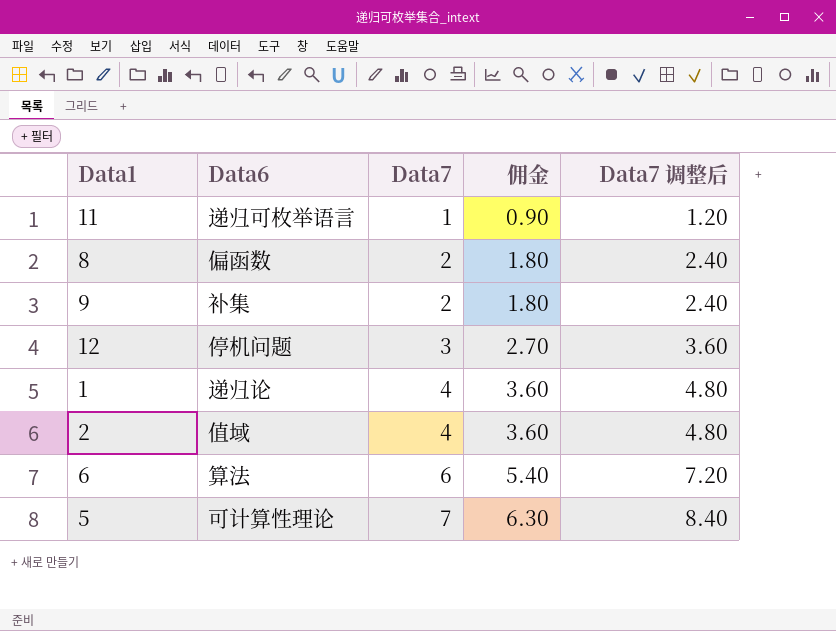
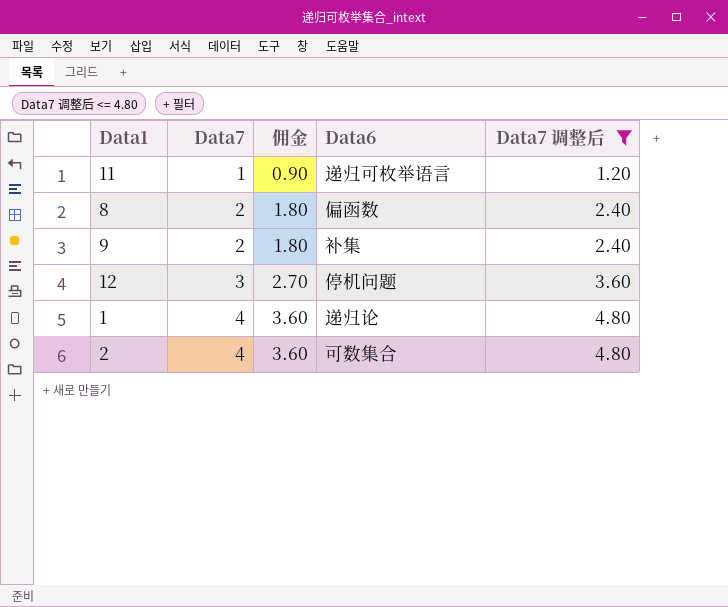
filter: none -> Data7 调整后 <= 4.80
column Data6 | position: 2 -> 4
2 | Data6: 值域 -> 可数集合

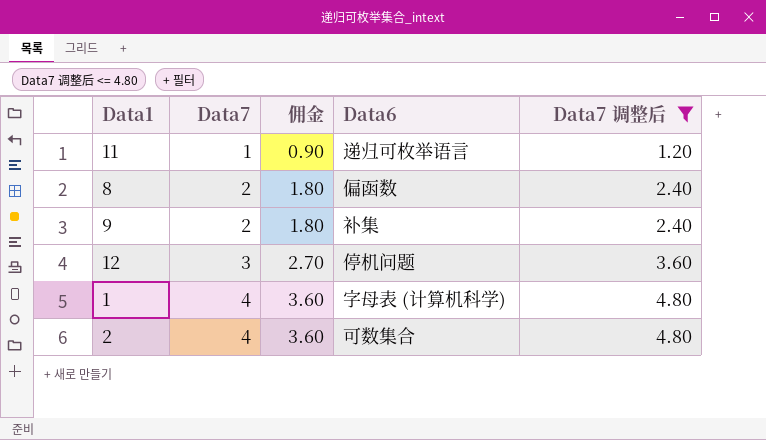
1 | Data6: 递归论 -> 字母表 (计算机科学)

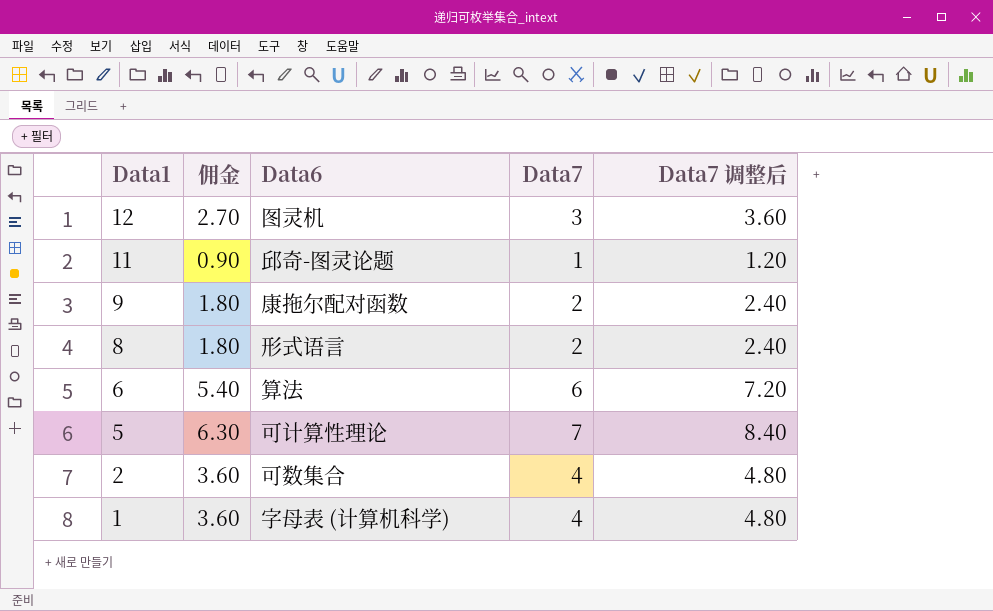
filter: Data7 调整后 <= 4.80 -> none
row order: Data7 ascending -> Data1 descending
column Data7 | position: 2 -> 4
12 | Data6: 停机问题 -> 图灵机
11 | Data6: 递归可枚举语言 -> 邱奇-图灵论题
9 | Data6: 补集 -> 康拖尔配对函数
8 | Data6: 偏函数 -> 形式语言

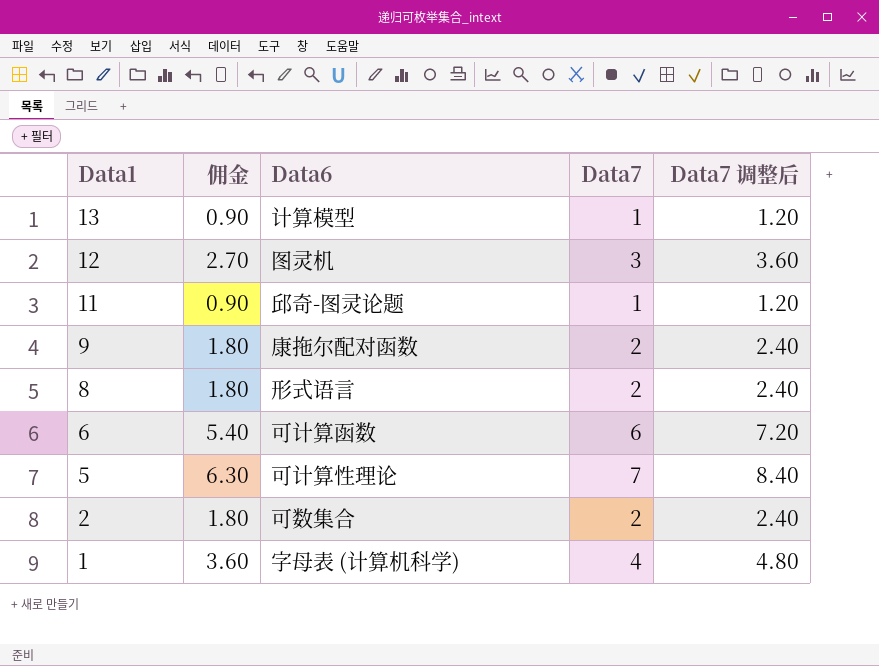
row 13: none -> 0.90 | 计算模型 | 1 | 1.20
6 | Data6: 算法 -> 可计算函数
2 | 佣金: 3.60 -> 1.80
2 | Data7: 4 -> 2
2 | Data7 调整后: 4.80 -> 2.40

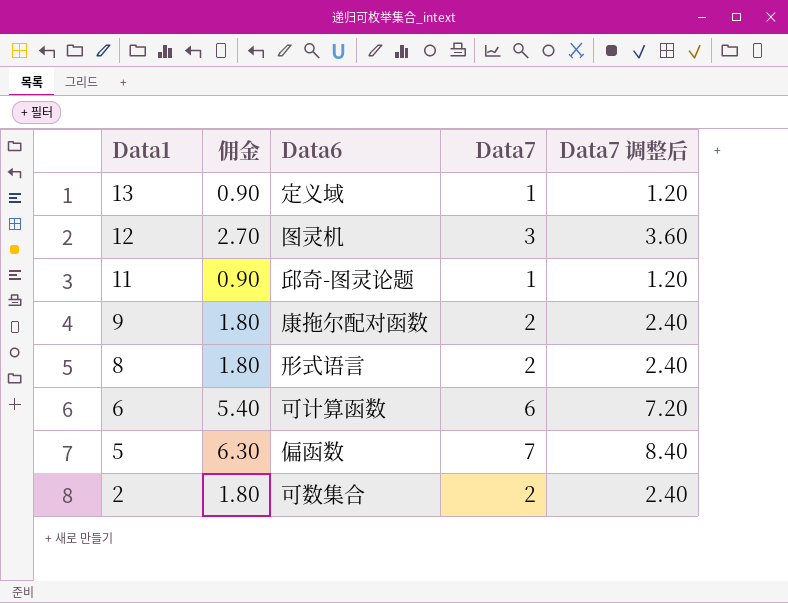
row 1: 3.60 | 字母表 (计算机科学) | 4 | 4.80 -> none
13 | Data6: 计算模型 -> 定义域
5 | Data6: 可计算性理论 -> 偏函数

